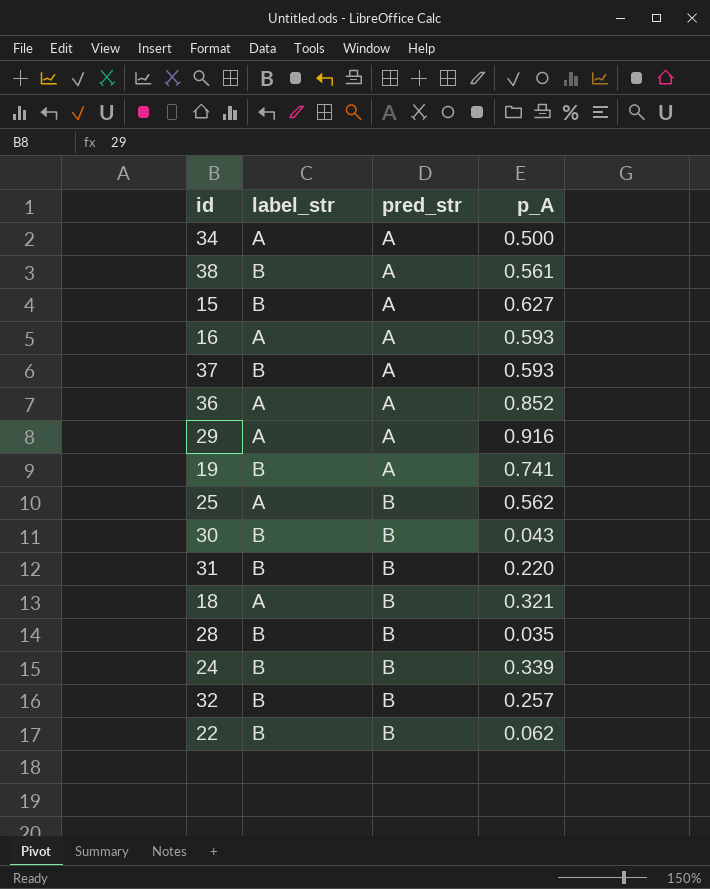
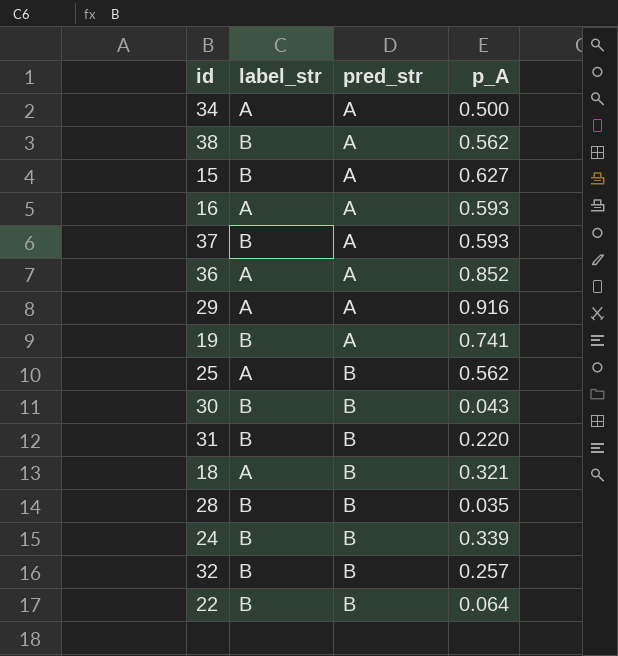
38 | p_A: 0.561 -> 0.562
22 | p_A: 0.062 -> 0.064

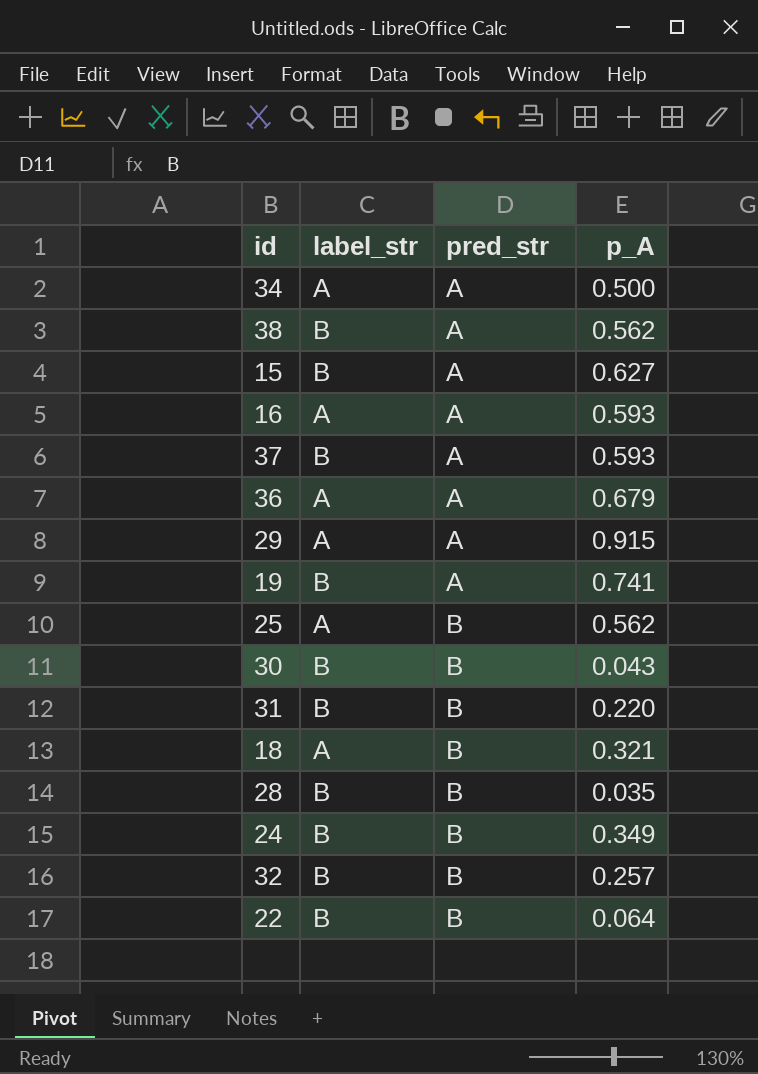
36 | p_A: 0.852 -> 0.679
29 | p_A: 0.916 -> 0.915
24 | p_A: 0.339 -> 0.349

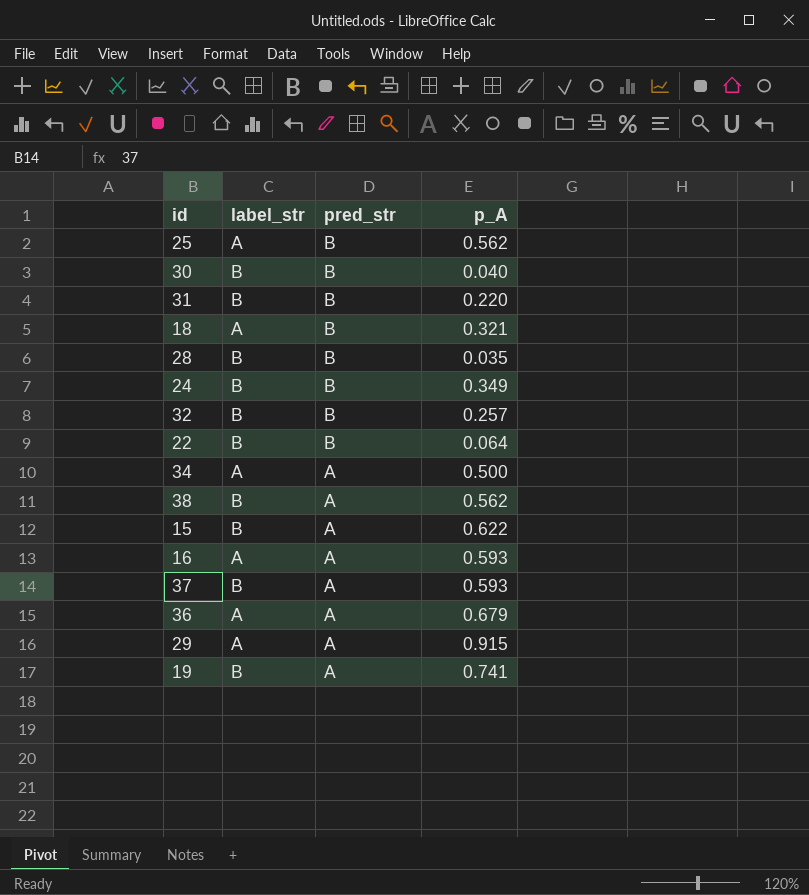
row order: pred_str ascending -> pred_str descending
30 | p_A: 0.043 -> 0.040
15 | p_A: 0.627 -> 0.622

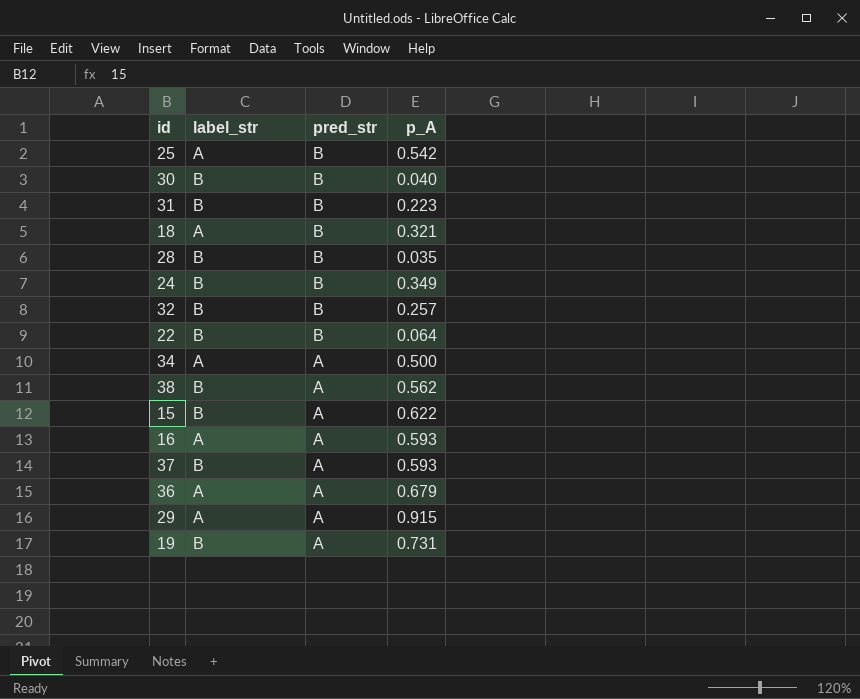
25 | p_A: 0.562 -> 0.542
31 | p_A: 0.220 -> 0.223
19 | p_A: 0.741 -> 0.731

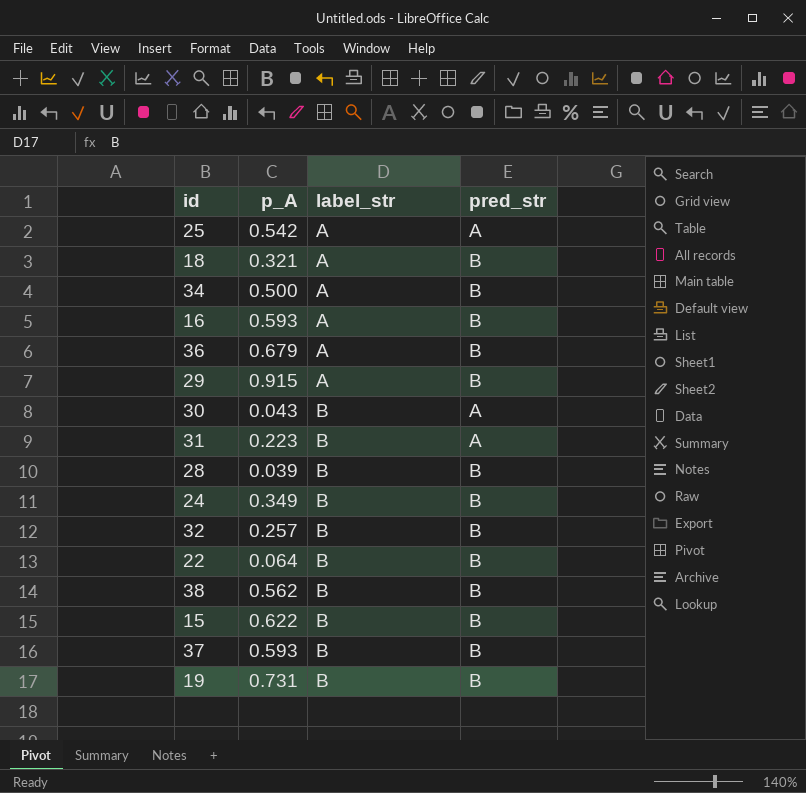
row order: pred_str descending -> label_str ascending
column p_A | position: 4 -> 2
25 | pred_str: B -> A
34 | pred_str: A -> B
16 | pred_str: A -> B
36 | pred_str: A -> B
29 | pred_str: A -> B
30 | p_A: 0.040 -> 0.043
30 | pred_str: B -> A
31 | pred_str: B -> A
28 | p_A: 0.035 -> 0.039
38 | pred_str: A -> B
15 | pred_str: A -> B
37 | pred_str: A -> B
19 | pred_str: A -> B

